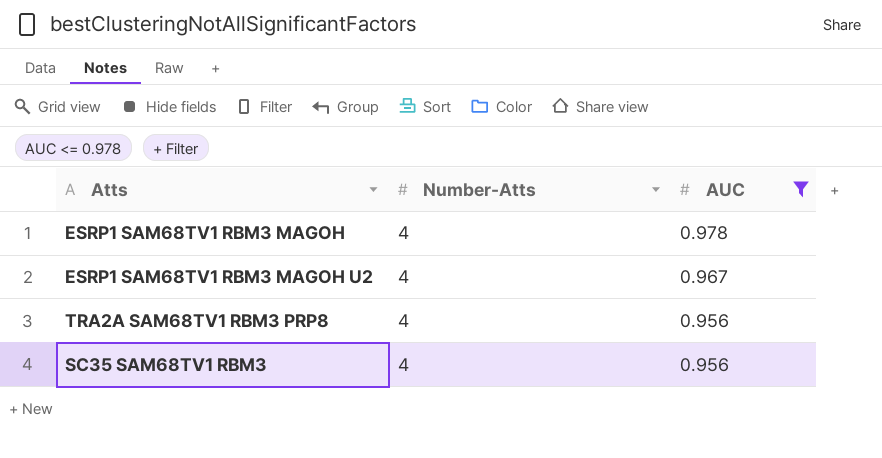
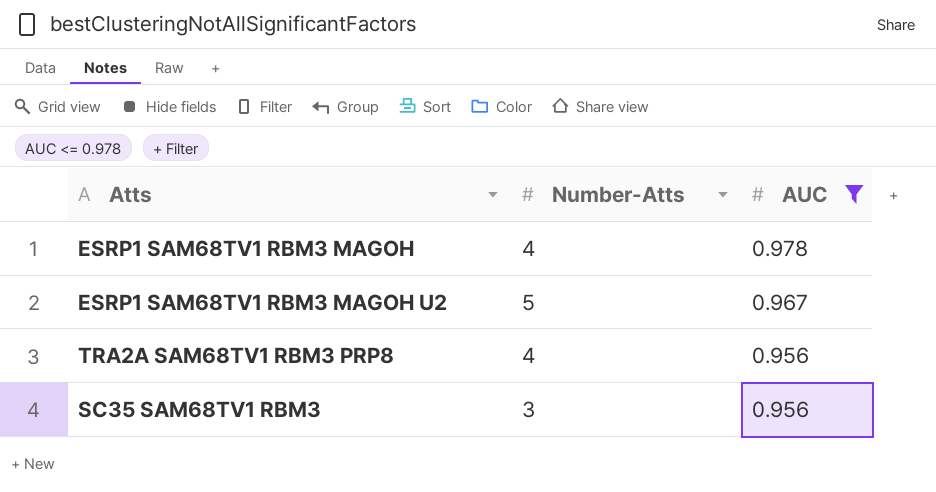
ESRP1 SAM68TV1 RBM3 MAGOH U2 | Number-Atts: 4 -> 5
SC35 SAM68TV1 RBM3 | Number-Atts: 4 -> 3

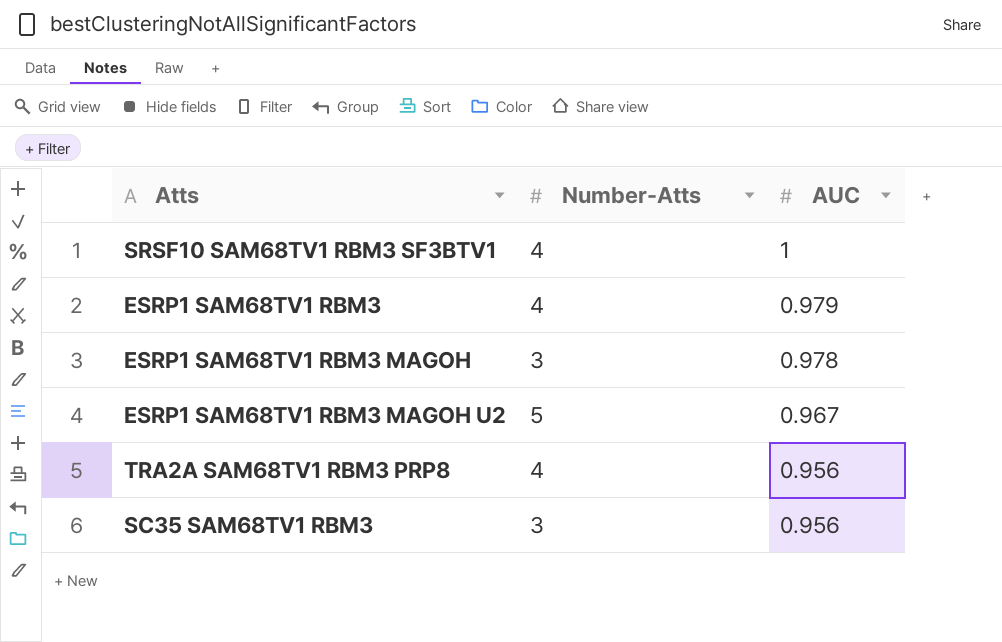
filter: AUC <= 0.978 -> none
ESRP1 SAM68TV1 RBM3 MAGOH | Number-Atts: 4 -> 3

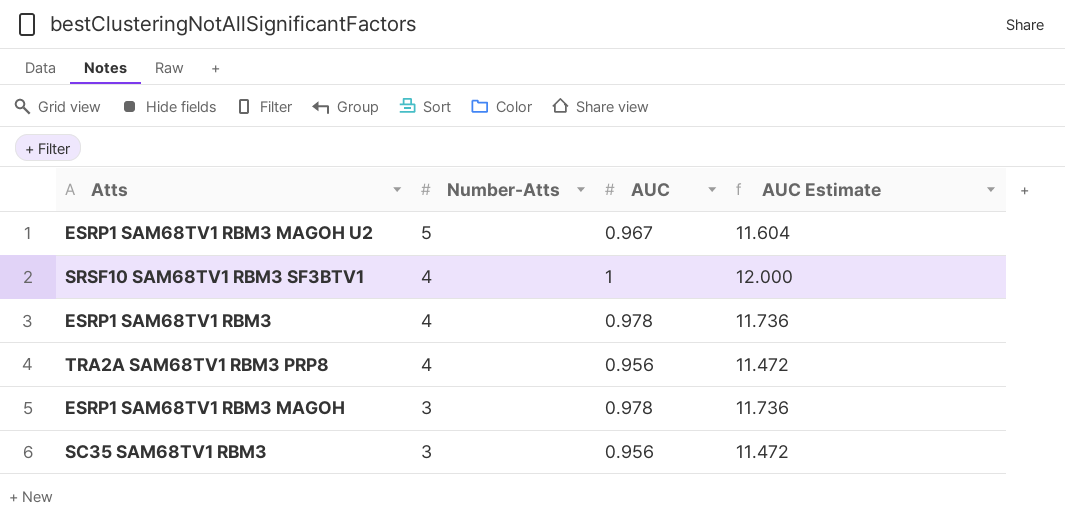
row order: AUC descending -> Number-Atts descending
column AUC Estimate | formula: none -> [AUC] * 12
ESRP1 SAM68TV1 RBM3 | AUC: 0.979 -> 0.978

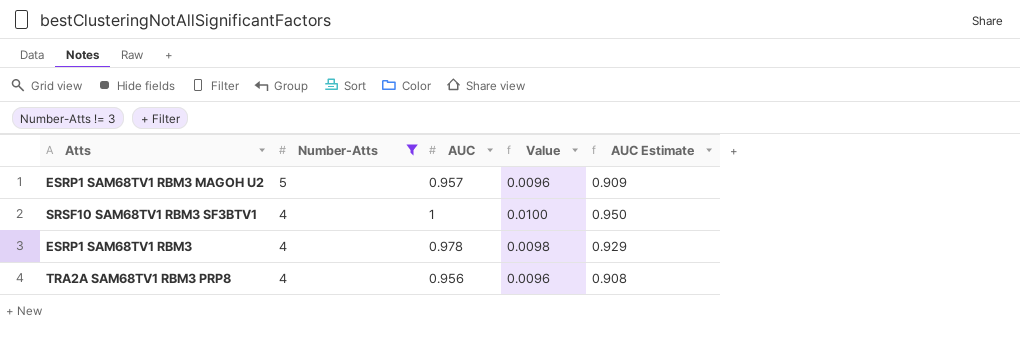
filter: none -> Number-Atts != 3
column Value | formula: none -> [AUC] * 0.01
column AUC Estimate | formula: [AUC] * 12 -> [AUC] * 0.95
ESRP1 SAM68TV1 RBM3 MAGOH U2 | AUC: 0.967 -> 0.957

